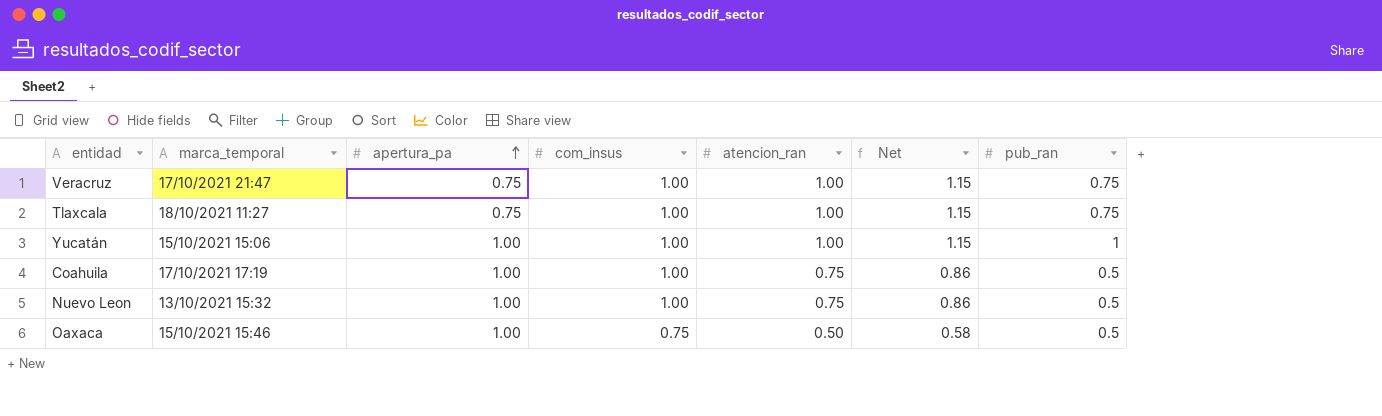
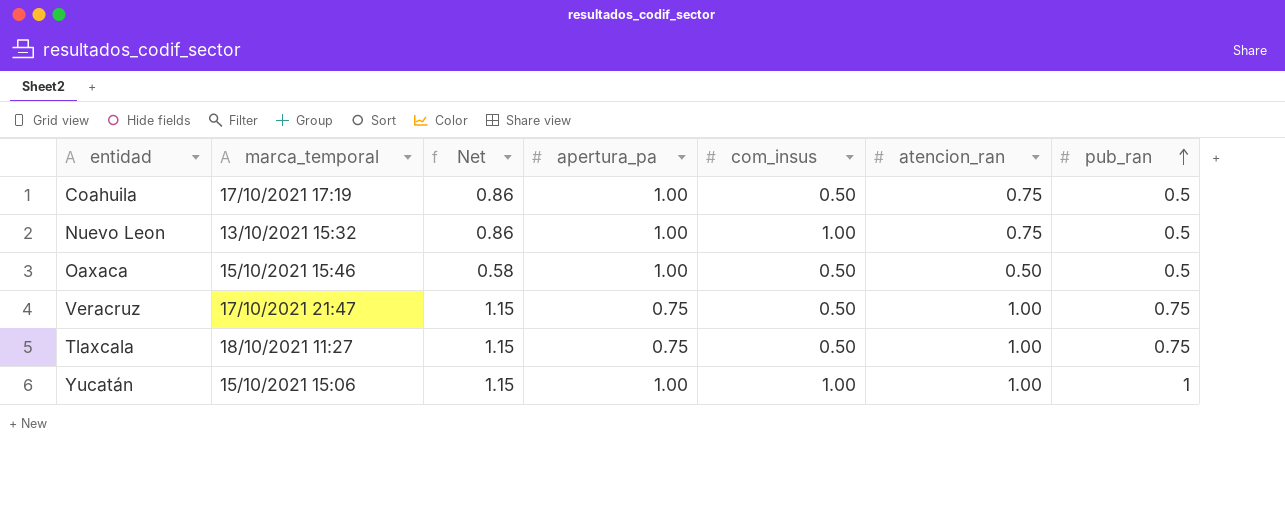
row order: apertura_pa ascending -> pub_ran ascending
column Net | position: 6 -> 3
Coahuila | com_insus: 1.00 -> 0.50
Oaxaca | com_insus: 0.75 -> 0.50
Veracruz | com_insus: 1.00 -> 0.50
Tlaxcala | com_insus: 1.00 -> 0.50

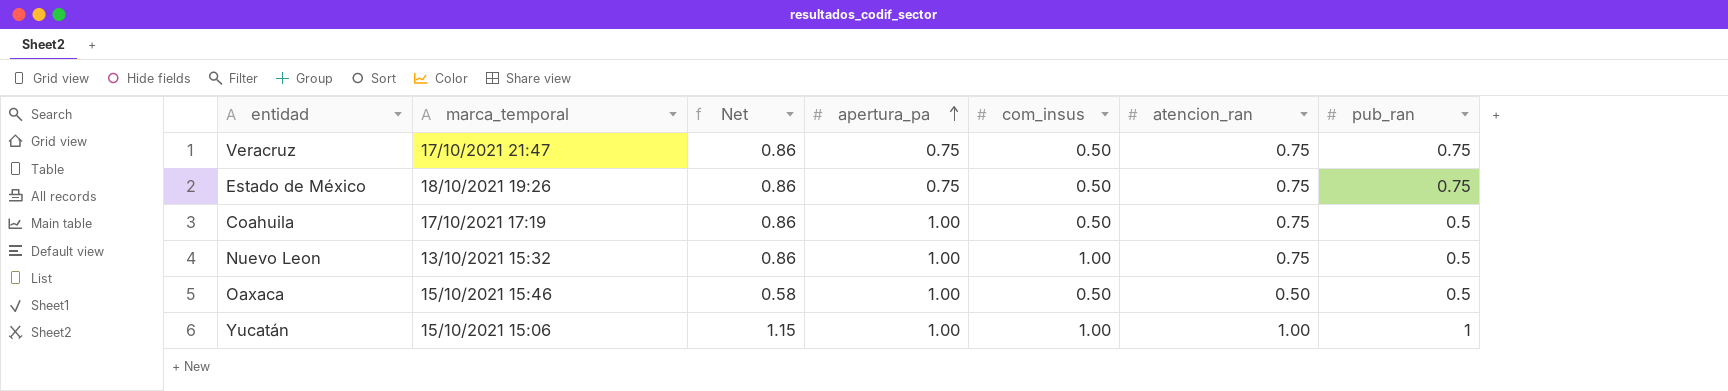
row order: pub_ran ascending -> apertura_pa ascending
row Tlaxcala: 18/10/2021 11:27 | 1.15 | 0.75 | 0.50 | 1.00 | 0.75 -> none
Veracruz | Net: 1.15 -> 0.86
Veracruz | atencion_ran: 1.00 -> 0.75
row Estado de México: none -> 18/10/2021 19:26 | 0.86 | 0.75 | 0.50 | 0.75 | 0.75

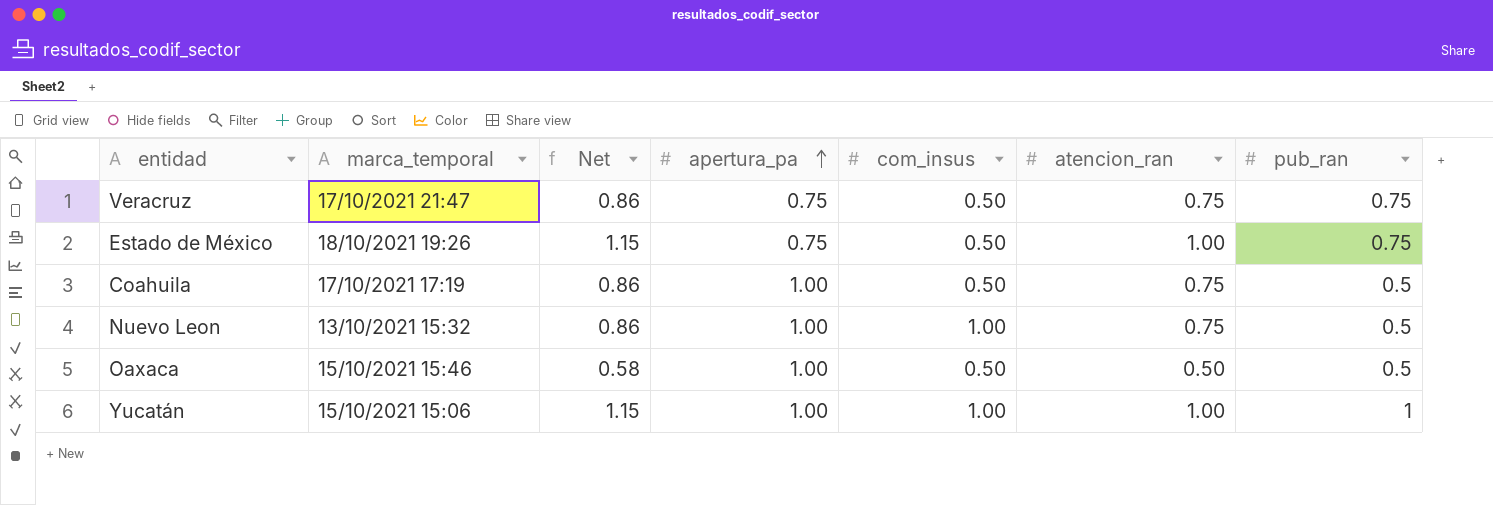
Estado de México | Net: 0.86 -> 1.15
Estado de México | atencion_ran: 0.75 -> 1.00

